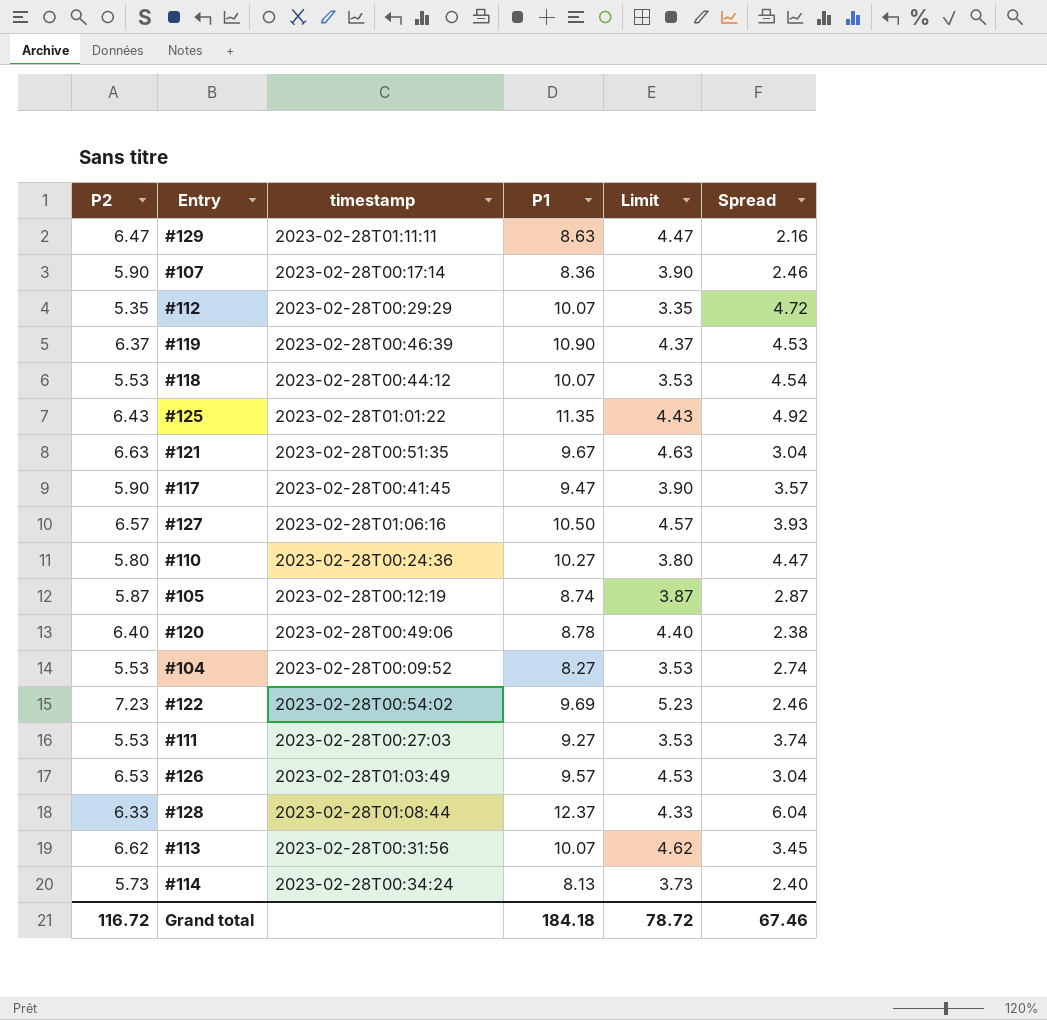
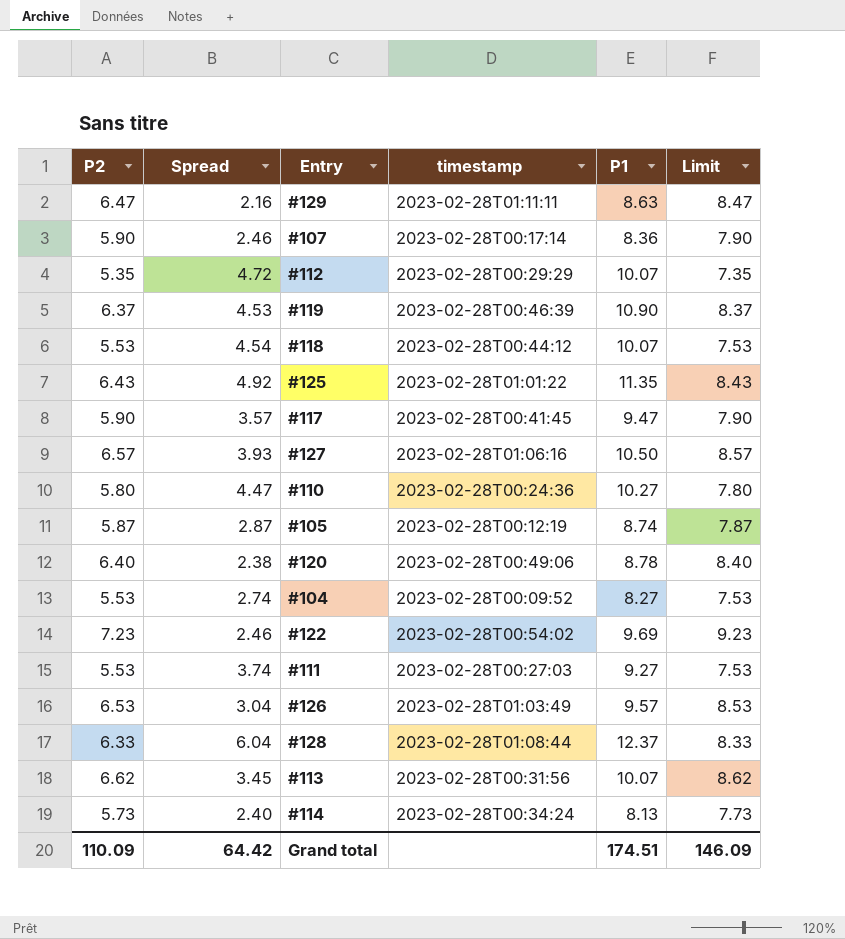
column Spread | position: 6 -> 2
column Limit | formula: [P2] - 2 -> [P2] + 2
row #121: 6.63 | 2023-02-28T00:51:35 | 9.67 | 4.63 | 3.04 -> none
Grand total | P2: 116.72 -> 110.09
Grand total | Spread: 67.46 -> 64.42
Grand total | P1: 184.18 -> 174.51
Grand total | Limit: 78.72 -> 146.09

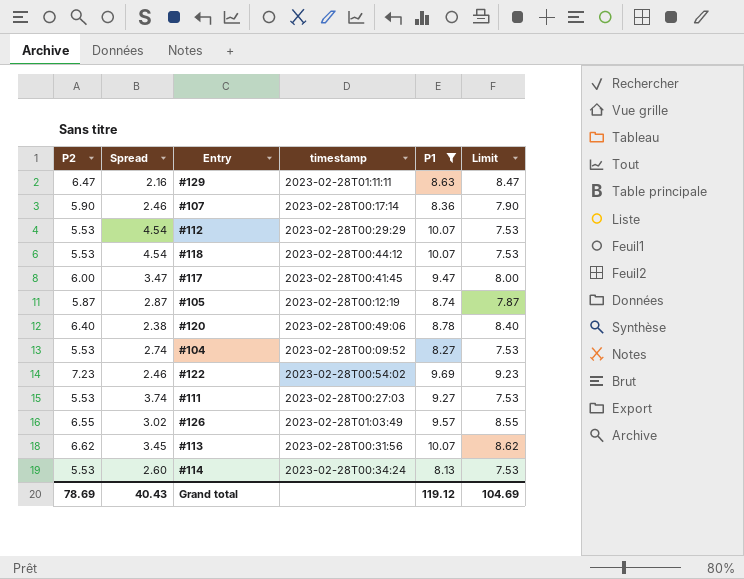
filter: none -> P1 <= 10.07
#112 | P2: 5.35 -> 5.53
#112 | Spread: 4.72 -> 4.54
#112 | Limit: 7.35 -> 7.53
#117 | P2: 5.90 -> 6.00
#117 | Spread: 3.57 -> 3.47
#117 | Limit: 7.90 -> 8.00
#126 | P2: 6.53 -> 6.55
#126 | Spread: 3.04 -> 3.02
#126 | Limit: 8.53 -> 8.55
#114 | P2: 5.73 -> 5.53
#114 | Spread: 2.40 -> 2.60
#114 | Limit: 7.73 -> 7.53
Grand total | P2: 110.09 -> 78.69
Grand total | Spread: 64.42 -> 40.43
Grand total | P1: 174.51 -> 119.12
Grand total | Limit: 146.09 -> 104.69

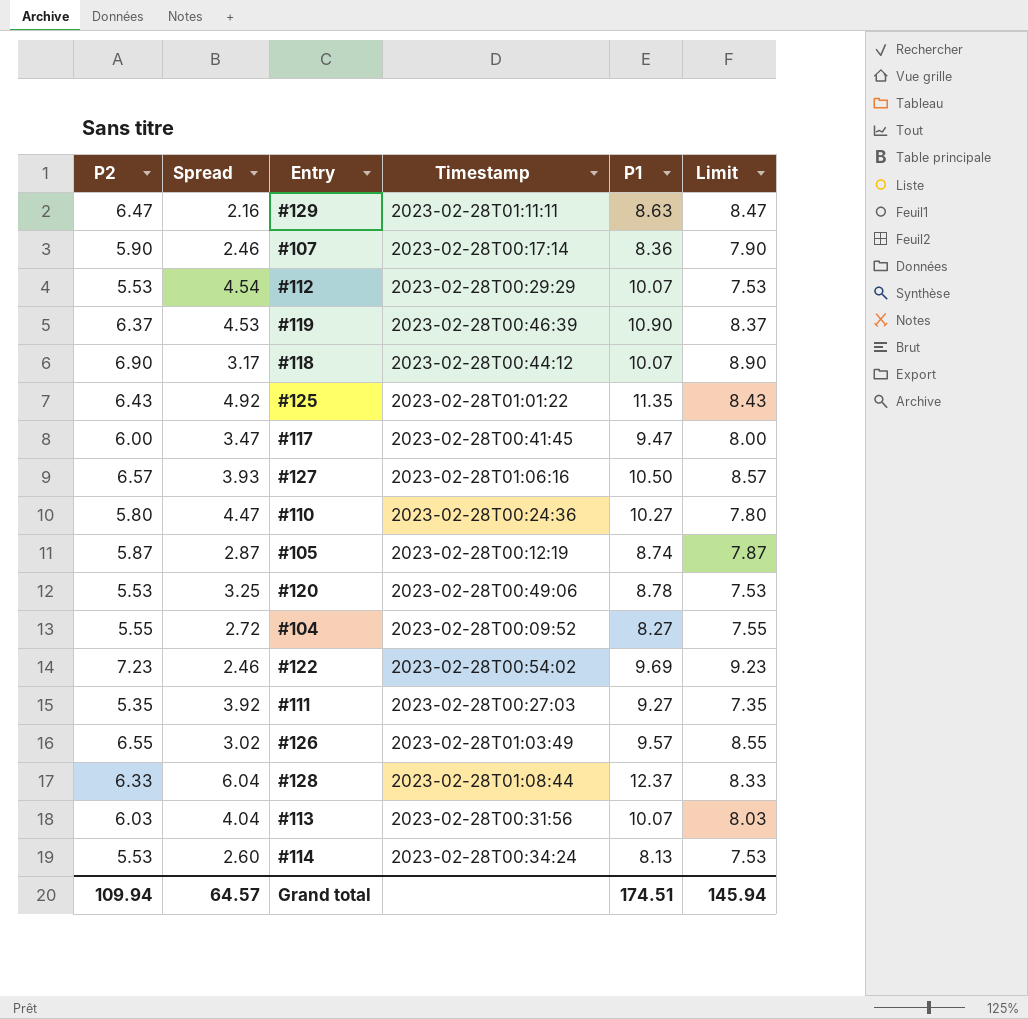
filter: P1 <= 10.07 -> none
column name: timestamp -> Timestamp
#118 | P2: 5.53 -> 6.90
#118 | Spread: 4.54 -> 3.17
#118 | Limit: 7.53 -> 8.90
#120 | P2: 6.40 -> 5.53
#120 | Spread: 2.38 -> 3.25
#120 | Limit: 8.40 -> 7.53
#104 | P2: 5.53 -> 5.55
#104 | Spread: 2.74 -> 2.72
#104 | Limit: 7.53 -> 7.55
#111 | P2: 5.53 -> 5.35
#111 | Spread: 3.74 -> 3.92
#111 | Limit: 7.53 -> 7.35
#113 | P2: 6.62 -> 6.03
#113 | Spread: 3.45 -> 4.04
#113 | Limit: 8.62 -> 8.03
Grand total | P2: 78.69 -> 109.94
Grand total | Spread: 40.43 -> 64.57
Grand total | P1: 119.12 -> 174.51
Grand total | Limit: 104.69 -> 145.94

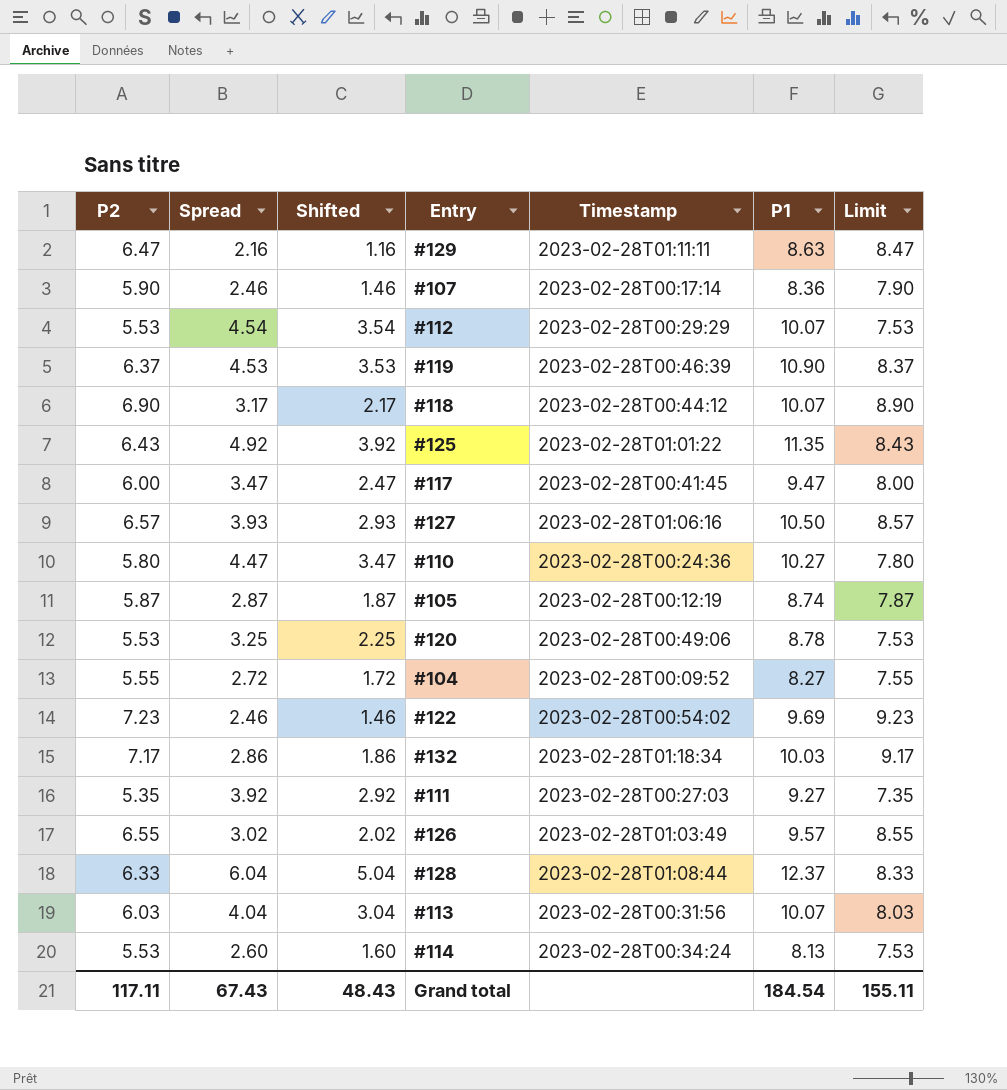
column Shifted | formula: none -> [Spread] - 1
row #132: none -> 7.17 | 2.86 | 1.86 | 2023-02-28T01:18:34 | 10.03 | 9.17
Grand total | P2: 109.94 -> 117.11
Grand total | Spread: 64.57 -> 67.43
Grand total | P1: 174.51 -> 184.54
Grand total | Limit: 145.94 -> 155.11

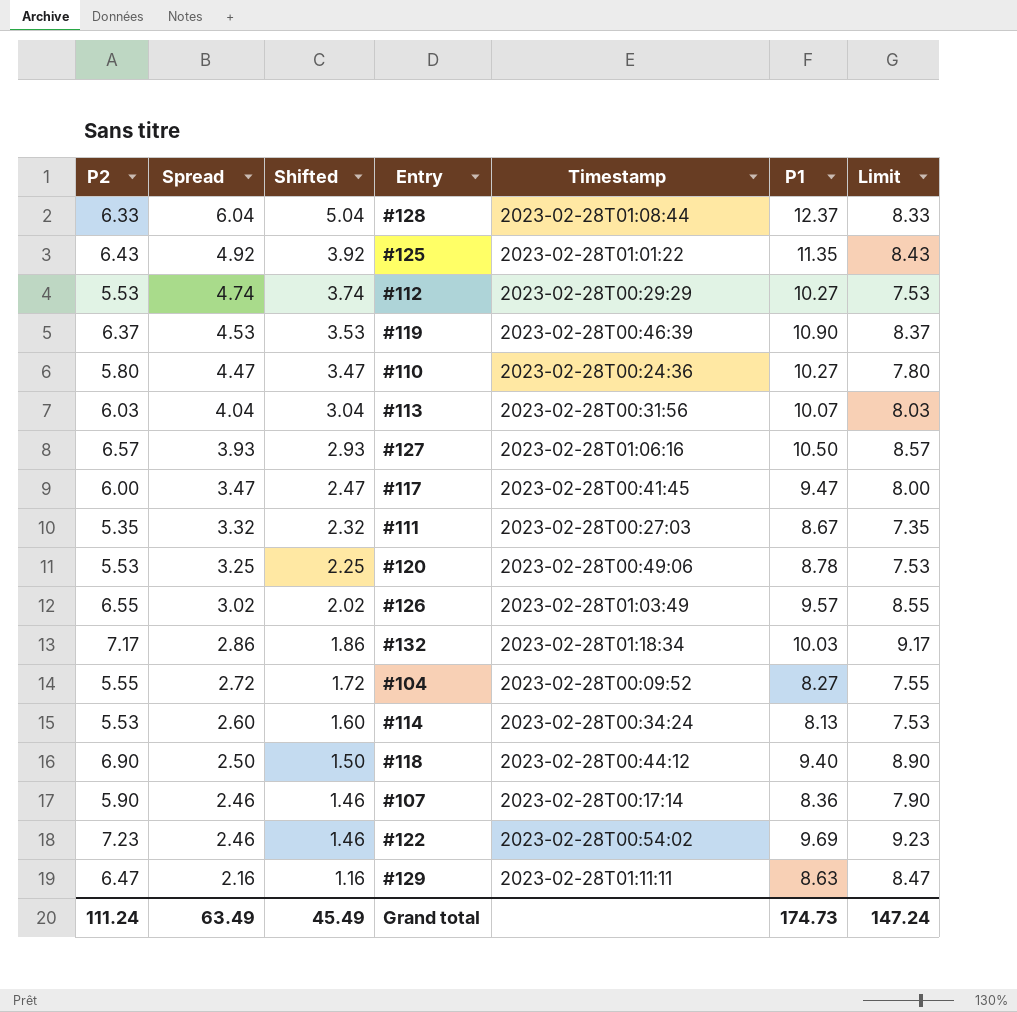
row order: none -> Spread descending
row #105: 5.87 | 2.87 | 1.87 | 2023-02-28T00:12:19 | 8.74 | 7.87 -> none
#112 | Spread: 4.54 -> 4.74
#112 | Shifted: 3.54 -> 3.74
#112 | P1: 10.07 -> 10.27
#111 | Spread: 3.92 -> 3.32
#111 | Shifted: 2.92 -> 2.32
#111 | P1: 9.27 -> 8.67
#118 | Spread: 3.17 -> 2.50
#118 | Shifted: 2.17 -> 1.50
#118 | P1: 10.07 -> 9.40
Grand total | P2: 117.11 -> 111.24
Grand total | Spread: 67.43 -> 63.49
Grand total | Shifted: 48.43 -> 45.49
Grand total | P1: 184.54 -> 174.73
Grand total | Limit: 155.11 -> 147.24

